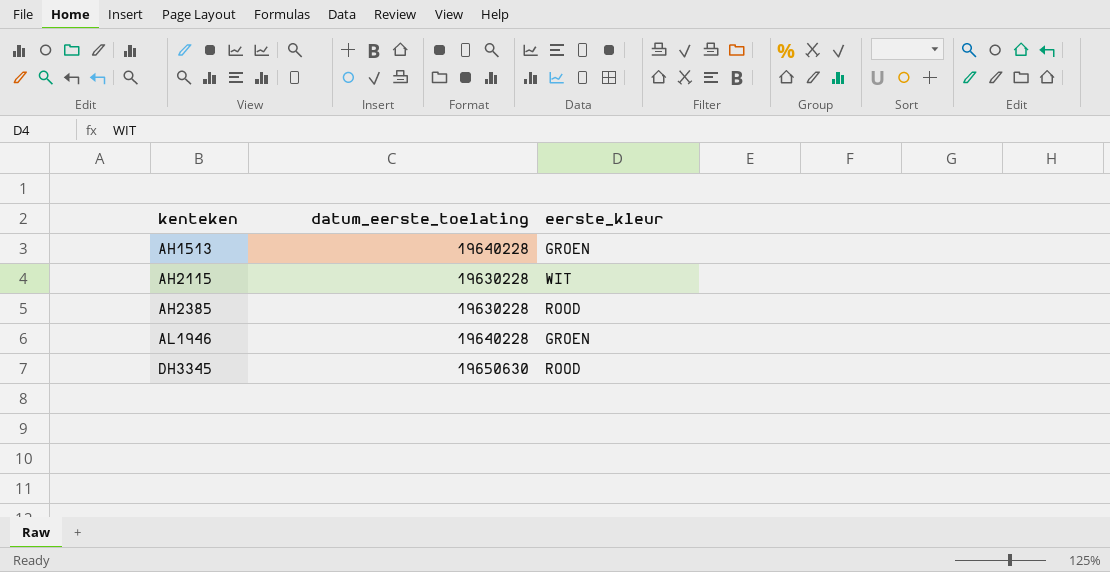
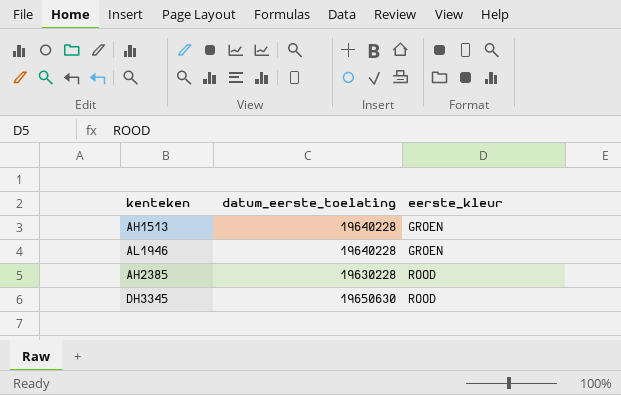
row order: kenteken ascending -> eerste_kleur ascending
row AH2115: 19630228 | WIT -> none

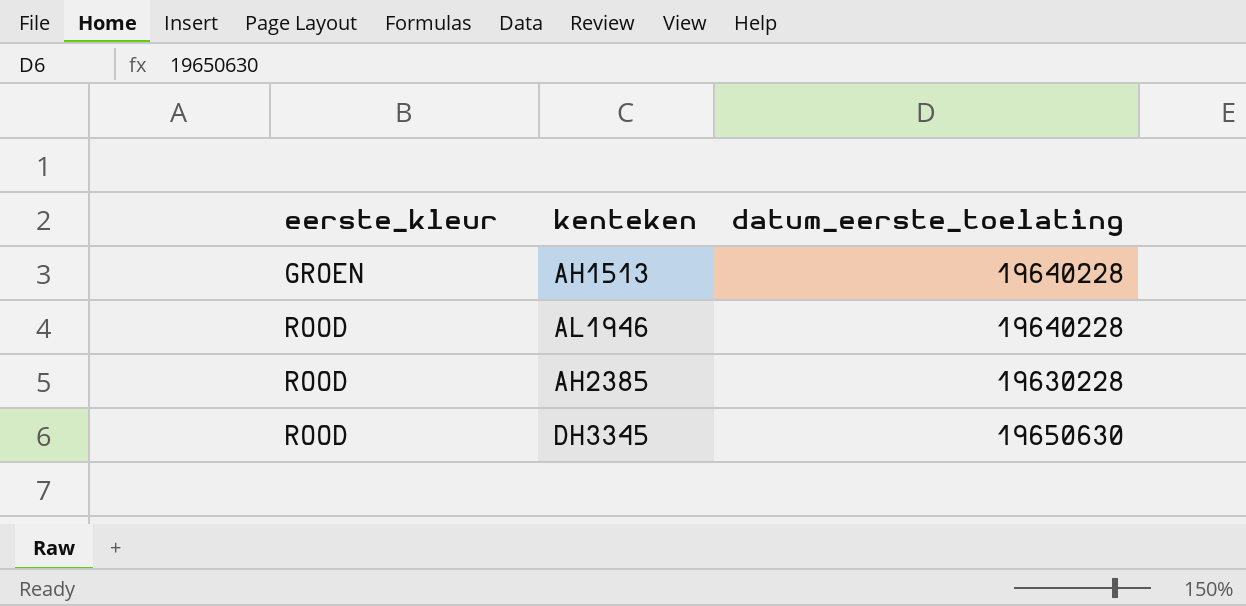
column eerste_kleur | position: 3 -> 1
AL1946 | eerste_kleur: GROEN -> ROOD

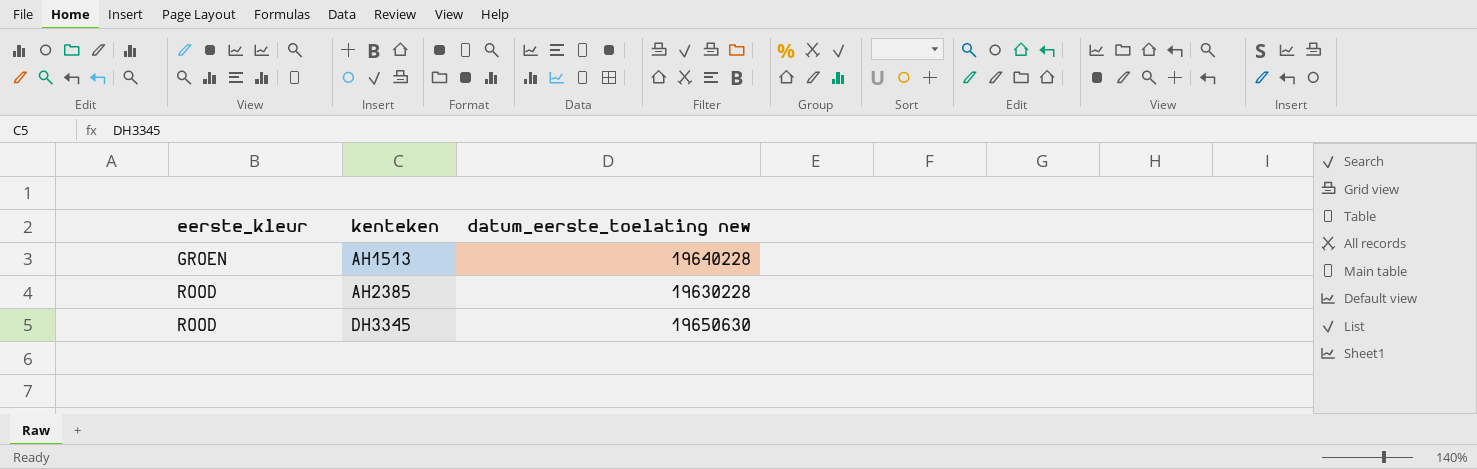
column name: datum_eerste_toelating -> datum_eerste_toelating new
row AL1946: ROOD | 19640228 -> none

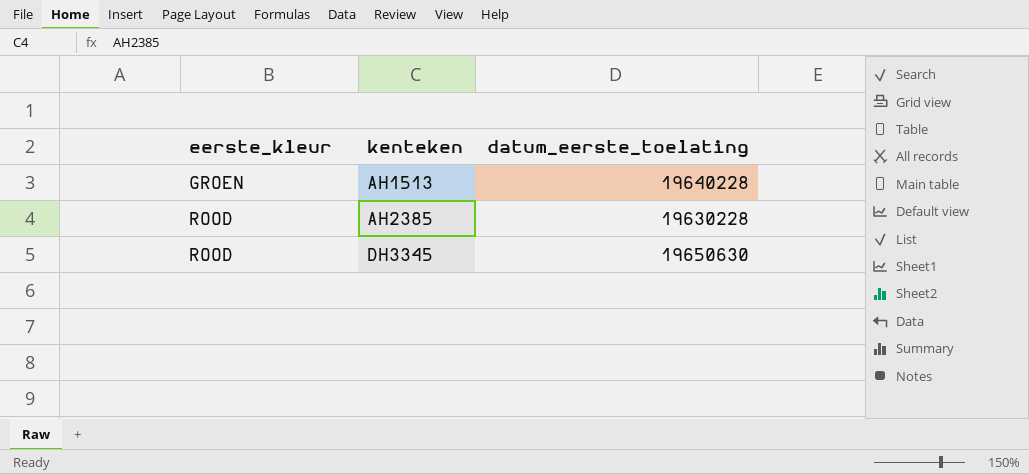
column name: datum_eerste_toelating new -> datum_eerste_toelating

